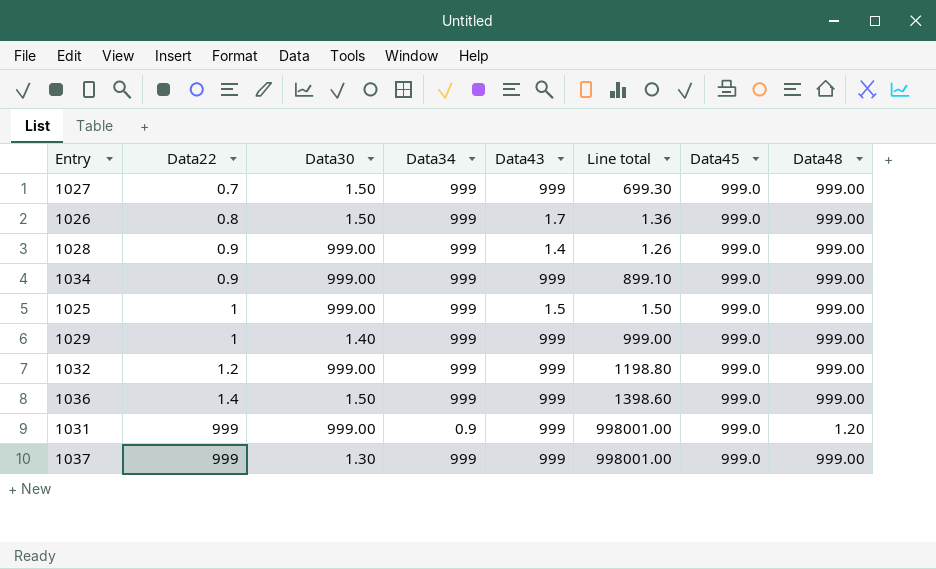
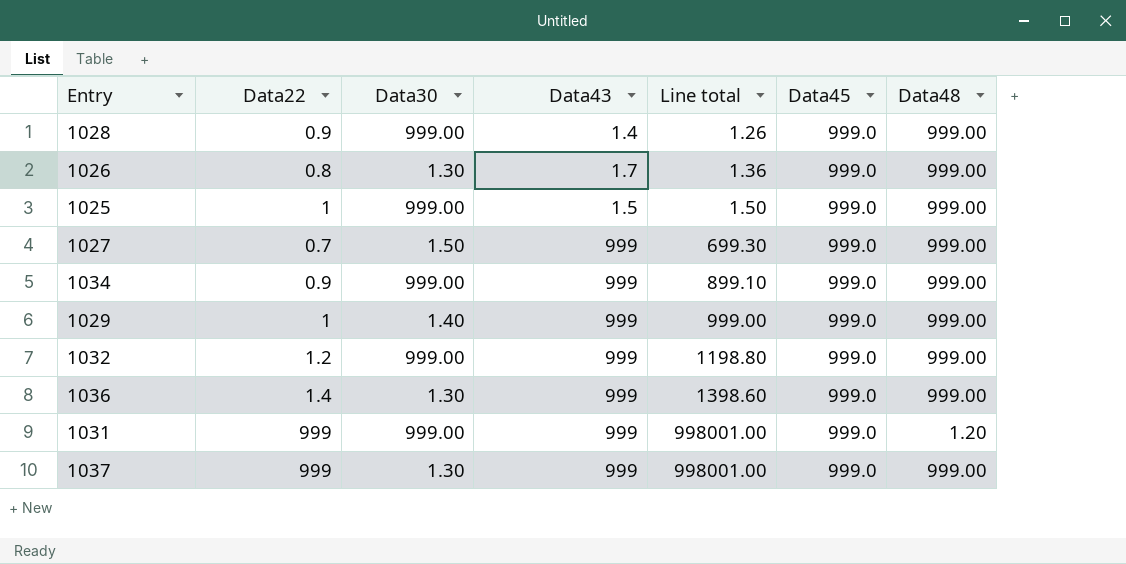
row order: Data22 ascending -> Line total ascending
column Data34 | position: 4 -> none
1026 | Data30: 1.50 -> 1.30
1036 | Data30: 1.50 -> 1.30

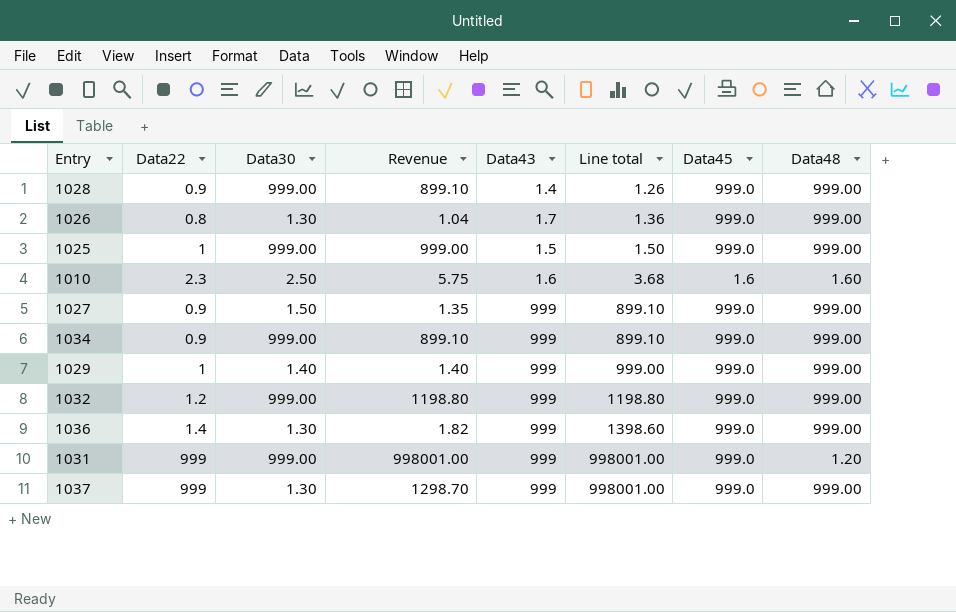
column Revenue | formula: none -> [Data22] * [Data30]
row 1010: none -> 2.3 | 2.50 | 5.75 | 1.6 | 3.68 | 1.6 | 1.60
1027 | Data22: 0.7 -> 0.9
1027 | Line total: 699.30 -> 899.10

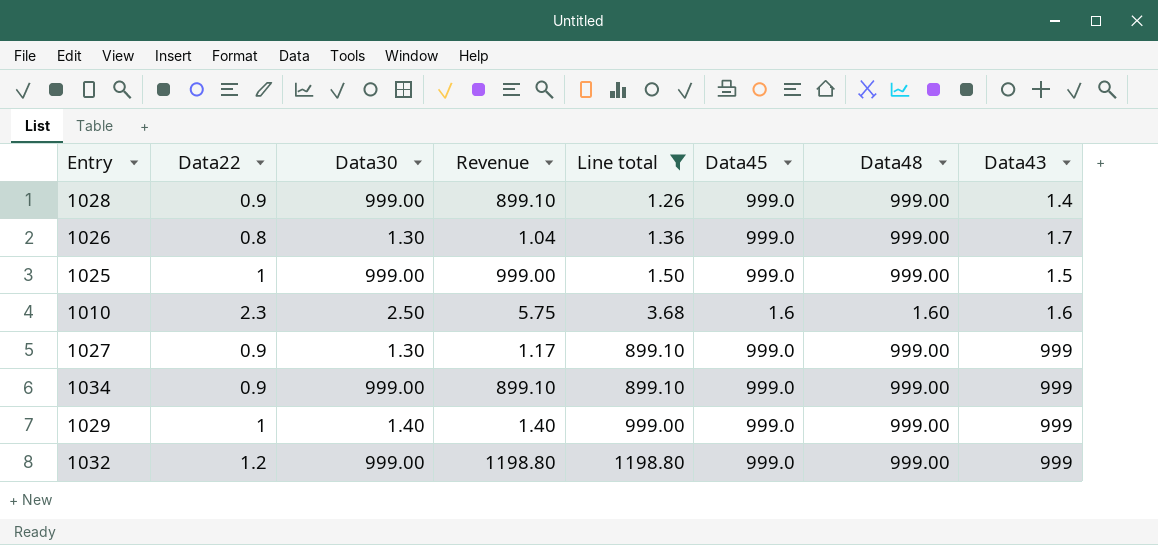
filter: none -> Line total <= 1198.80
column Data43 | position: 5 -> 8
1027 | Data30: 1.50 -> 1.30
1027 | Revenue: 1.35 -> 1.17

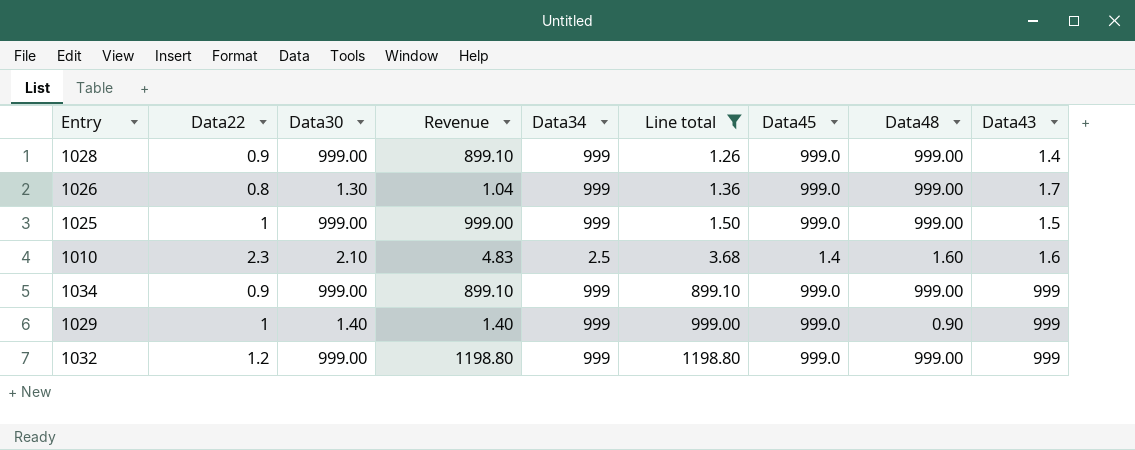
column Data34 | position: none -> 5
row 1027: 0.9 | 1.30 | 1.17 | 899.10 | 999.0 | 999.00 | 999 -> none
1010 | Data30: 2.50 -> 2.10
1010 | Revenue: 5.75 -> 4.83
1010 | Data45: 1.6 -> 1.4
1029 | Data48: 999.00 -> 0.90

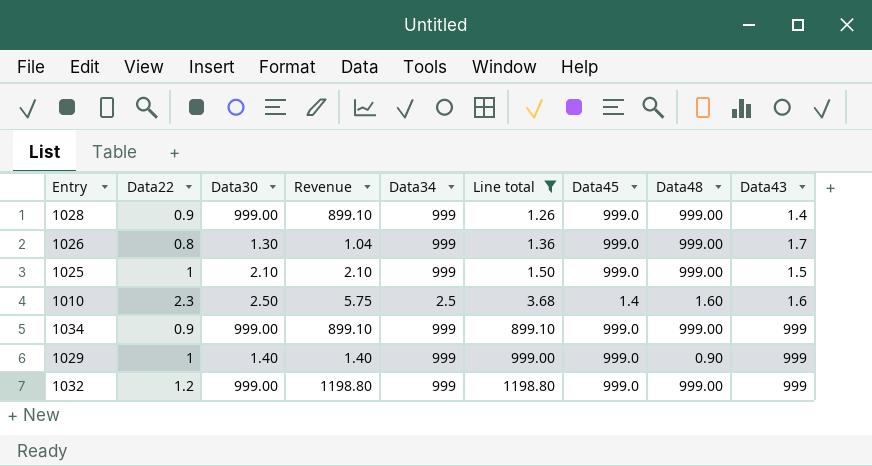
1025 | Data30: 999.00 -> 2.10
1025 | Revenue: 999.00 -> 2.10
1010 | Data30: 2.10 -> 2.50
1010 | Revenue: 4.83 -> 5.75

